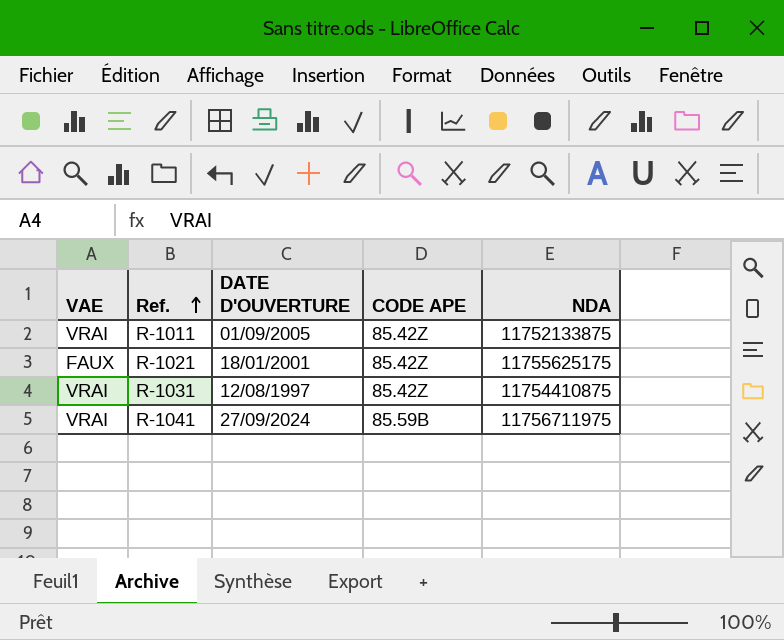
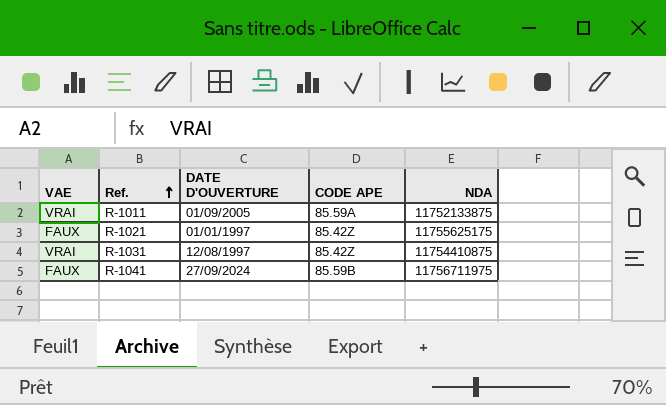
R-1011 | CODE APE: 85.42Z -> 85.59A
R-1021 | DATE D'OUVERTURE: 18/01/2001 -> 01/01/1997
R-1041 | VAE: VRAI -> FAUX

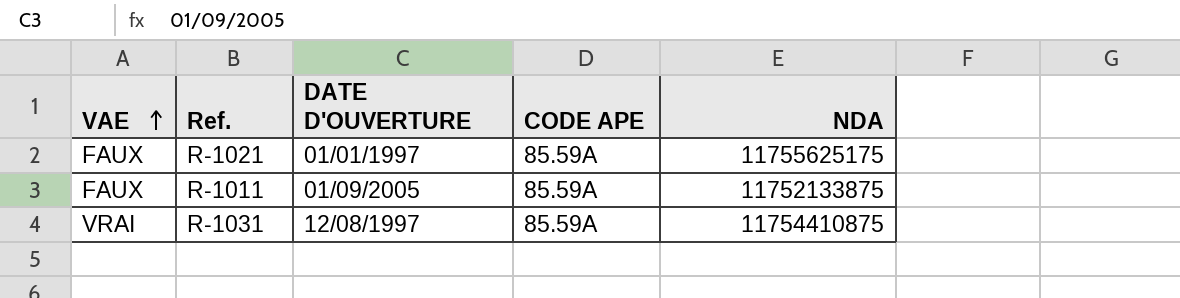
row order: Ref. ascending -> VAE ascending
row R-1041: FAUX | 27/09/2024 | 85.59B | 11756711975 -> none
R-1021 | CODE APE: 85.42Z -> 85.59A
R-1011 | VAE: VRAI -> FAUX
R-1031 | CODE APE: 85.42Z -> 85.59A

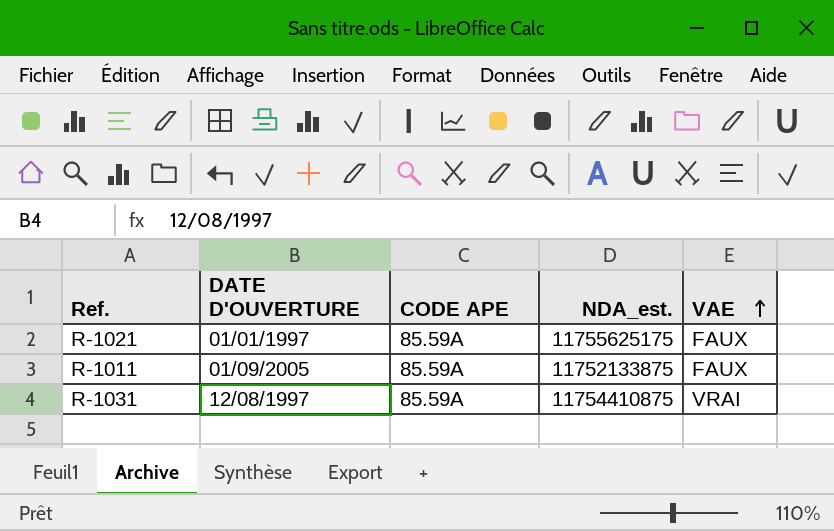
column name: NDA -> NDA_est.
column VAE | position: 1 -> 5

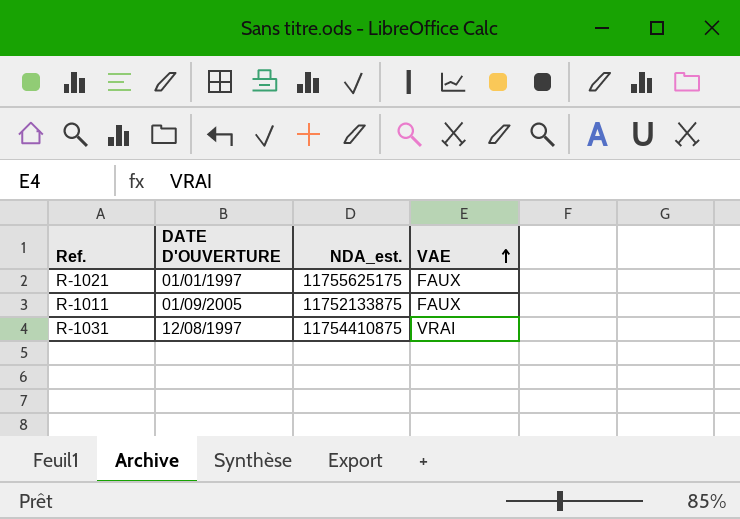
column CODE APE | position: 3 -> none

